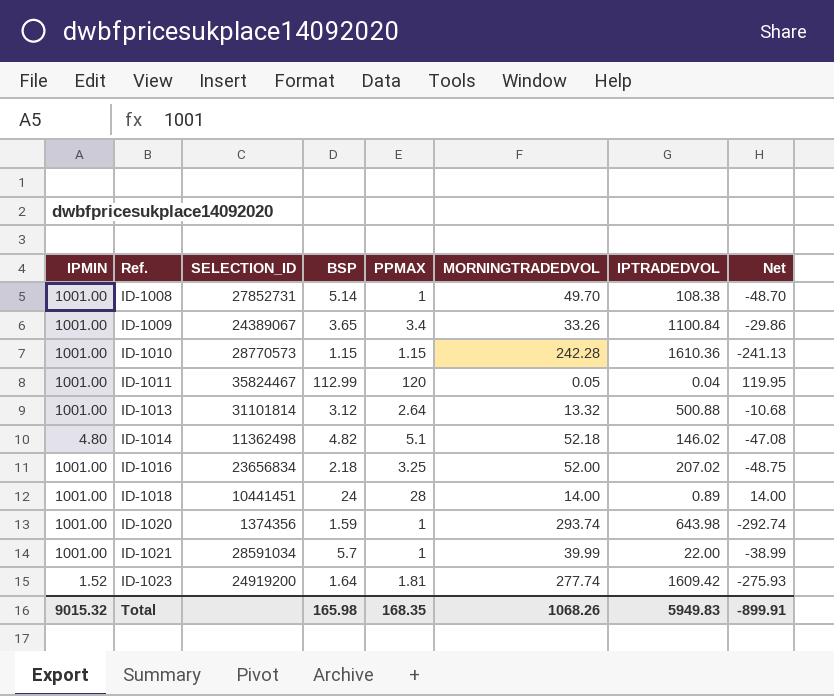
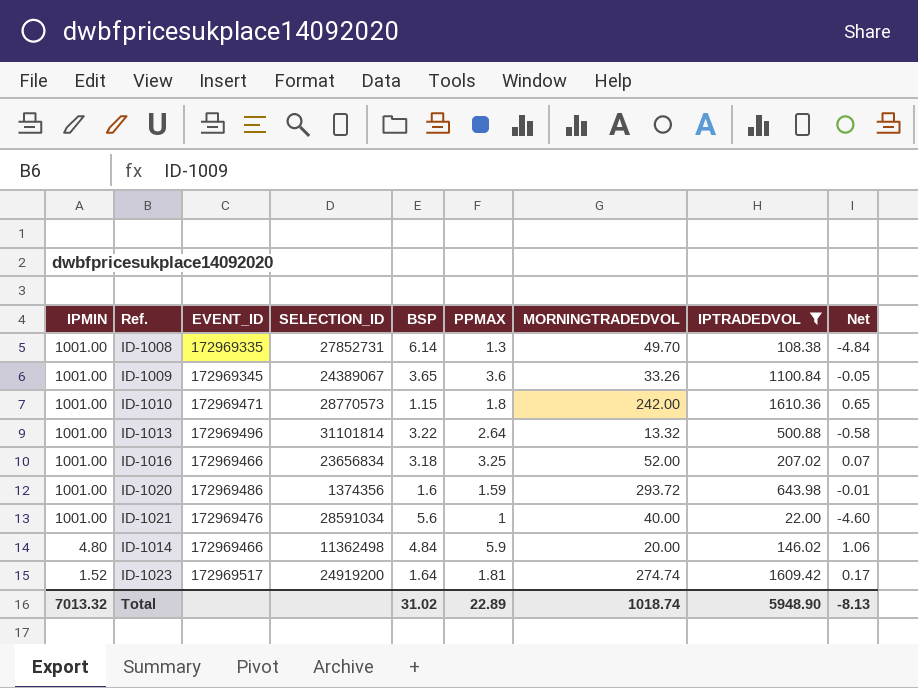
filter: none -> IPTRADEDVOL >= 22.00
row order: Ref. ascending -> IPMIN descending
column EVENT_ID | position: none -> 3
column Net | formula: [PPMAX] - [MORNINGTRADEDVOL] -> [PPMAX] - [BSP]
ID-1008 | BSP: 5.14 -> 6.14
ID-1008 | PPMAX: 1 -> 1.3
ID-1009 | PPMAX: 3.4 -> 3.6
ID-1010 | PPMAX: 1.15 -> 1.8
ID-1010 | MORNINGTRADEDVOL: 242.28 -> 242.00
ID-1013 | BSP: 3.12 -> 3.22
ID-1016 | BSP: 2.18 -> 3.18
ID-1020 | BSP: 1.59 -> 1.6
ID-1020 | PPMAX: 1 -> 1.59
ID-1020 | MORNINGTRADEDVOL: 293.74 -> 293.72
ID-1021 | BSP: 5.7 -> 5.6
ID-1021 | MORNINGTRADEDVOL: 39.99 -> 40.00
ID-1014 | BSP: 4.82 -> 4.84
ID-1014 | PPMAX: 5.1 -> 5.9
ID-1014 | MORNINGTRADEDVOL: 52.18 -> 20.00
ID-1023 | MORNINGTRADEDVOL: 277.74 -> 274.74
Total | IPMIN: 9015.32 -> 7013.32
Total | BSP: 165.98 -> 31.02
Total | PPMAX: 168.35 -> 22.89
Total | MORNINGTRADEDVOL: 1068.26 -> 1018.74
Total | IPTRADEDVOL: 5949.83 -> 5948.90
Total | Net: -899.91 -> -8.13

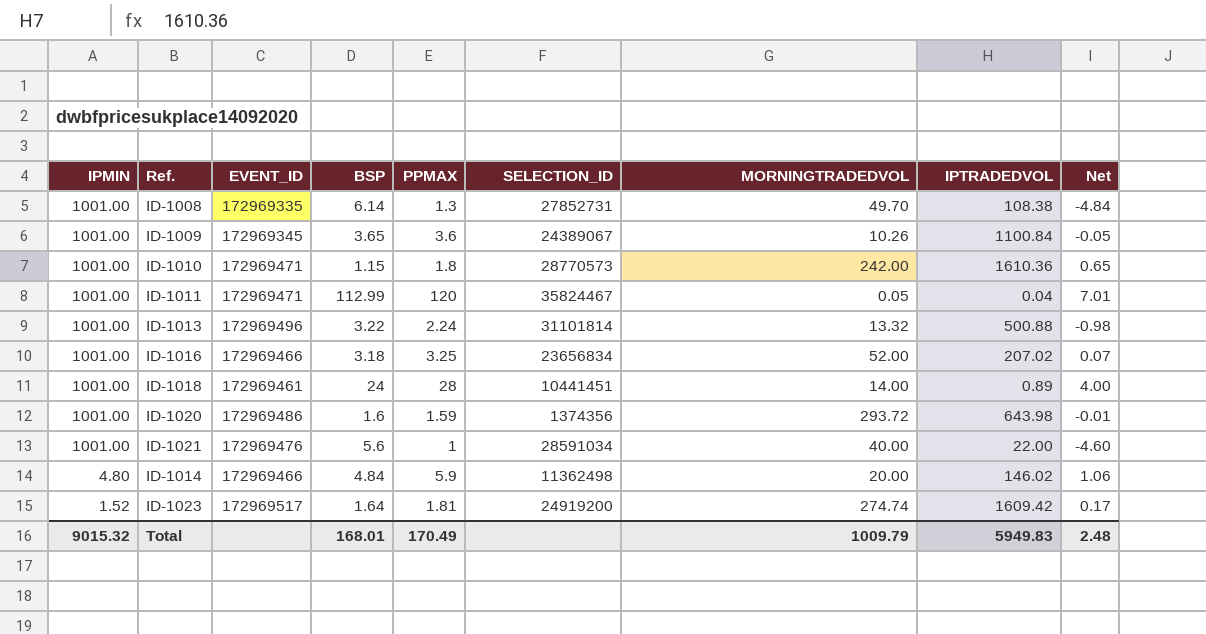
filter: IPTRADEDVOL >= 22.00 -> none
column SELECTION_ID | position: 4 -> 6
ID-1009 | MORNINGTRADEDVOL: 33.26 -> 10.26
ID-1013 | PPMAX: 2.64 -> 2.24
ID-1013 | Net: -0.58 -> -0.98
Total | IPMIN: 7013.32 -> 9015.32
Total | BSP: 31.02 -> 168.01
Total | PPMAX: 22.89 -> 170.49
Total | MORNINGTRADEDVOL: 1018.74 -> 1009.79
Total | IPTRADEDVOL: 5948.90 -> 5949.83
Total | Net: -8.13 -> 2.48

